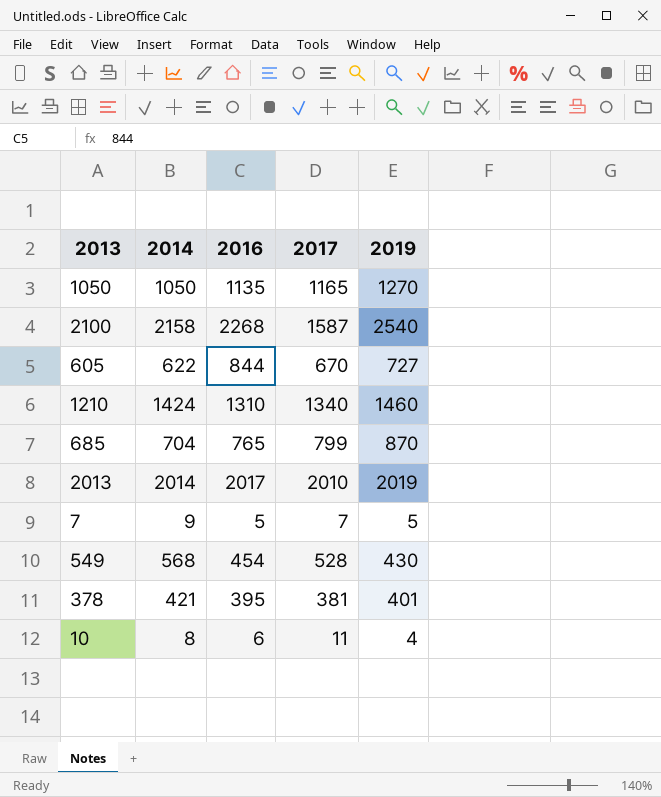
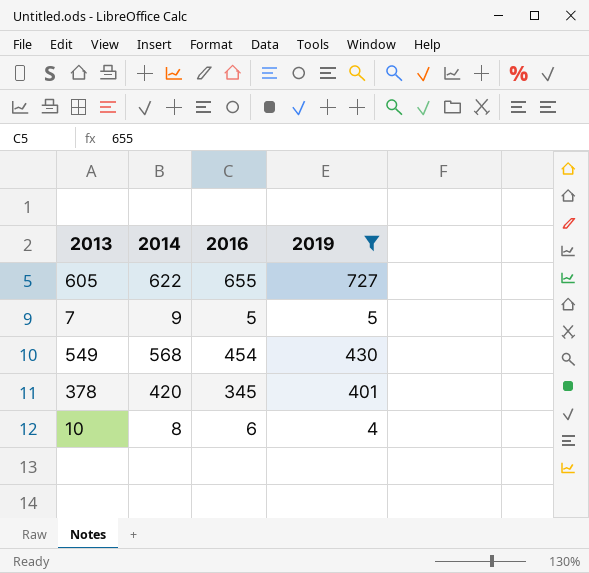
filter: none -> 2019 <= 727
column 2017 | position: 4 -> none
605 | 2016: 844 -> 655
378 | 2014: 421 -> 420
378 | 2016: 395 -> 345

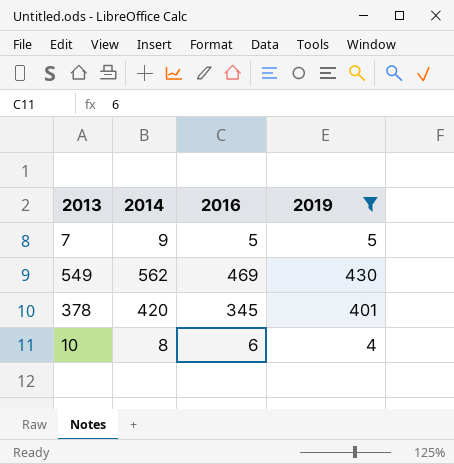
row 605: 622 | 655 | 727 -> none
549 | 2014: 568 -> 562
549 | 2016: 454 -> 469

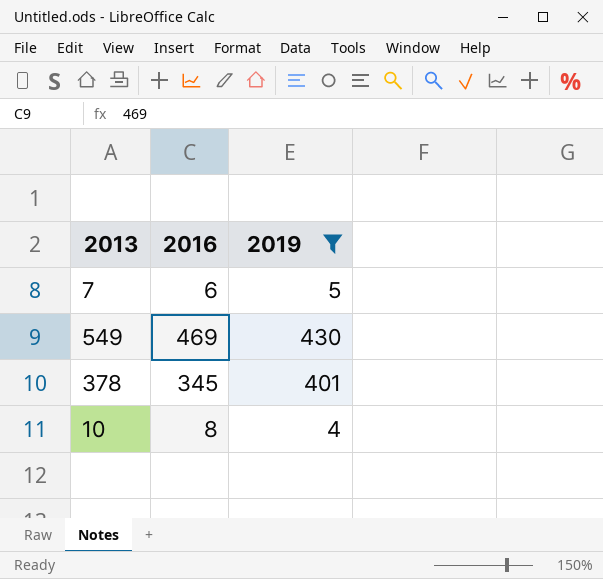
column 2014 | position: 2 -> none
7 | 2016: 5 -> 6
10 | 2016: 6 -> 8

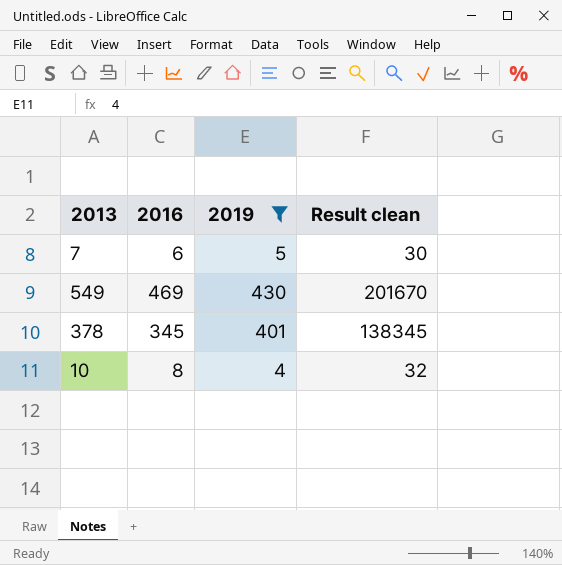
column Result clean | formula: none -> [2016] * [2019]

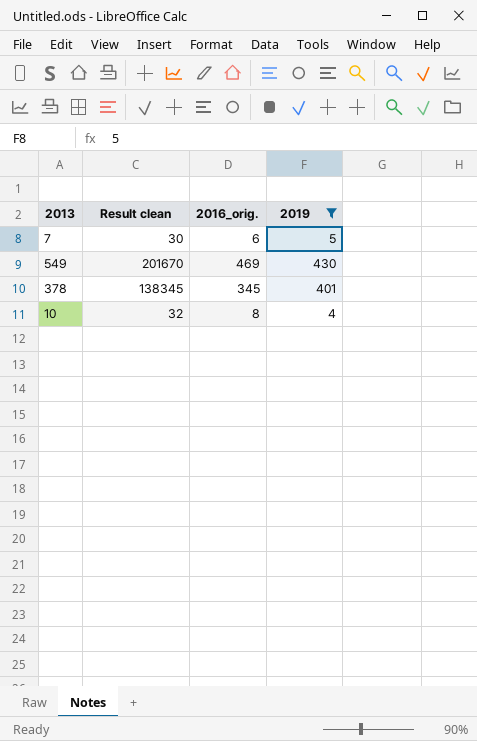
column Result clean | position: 4 -> 2
column name: 2016 -> 2016_orig.

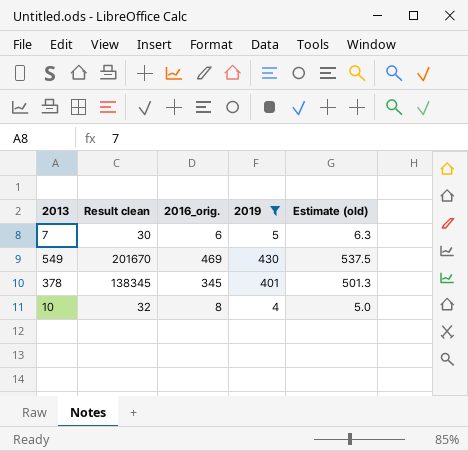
column Estimate (old) | formula: none -> [2019] * 1.25

